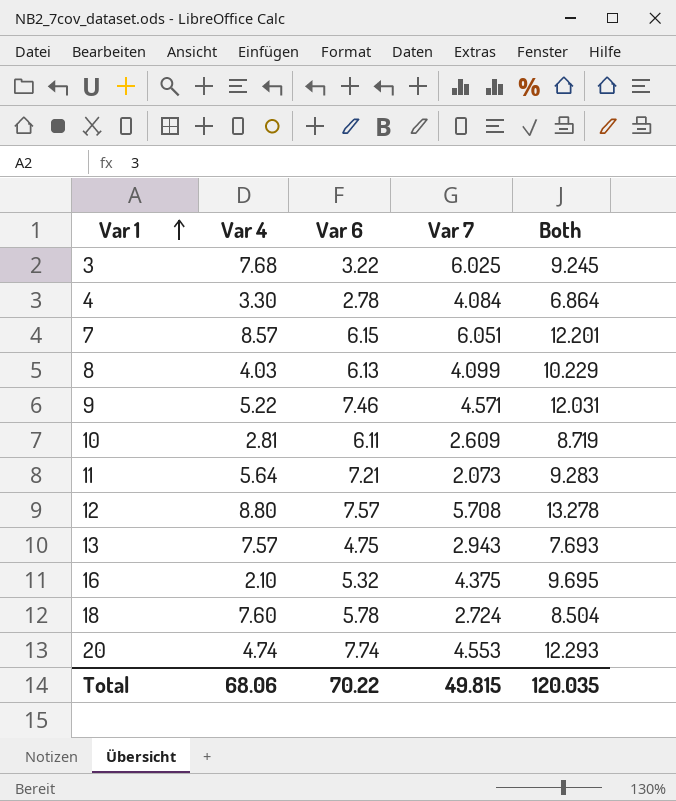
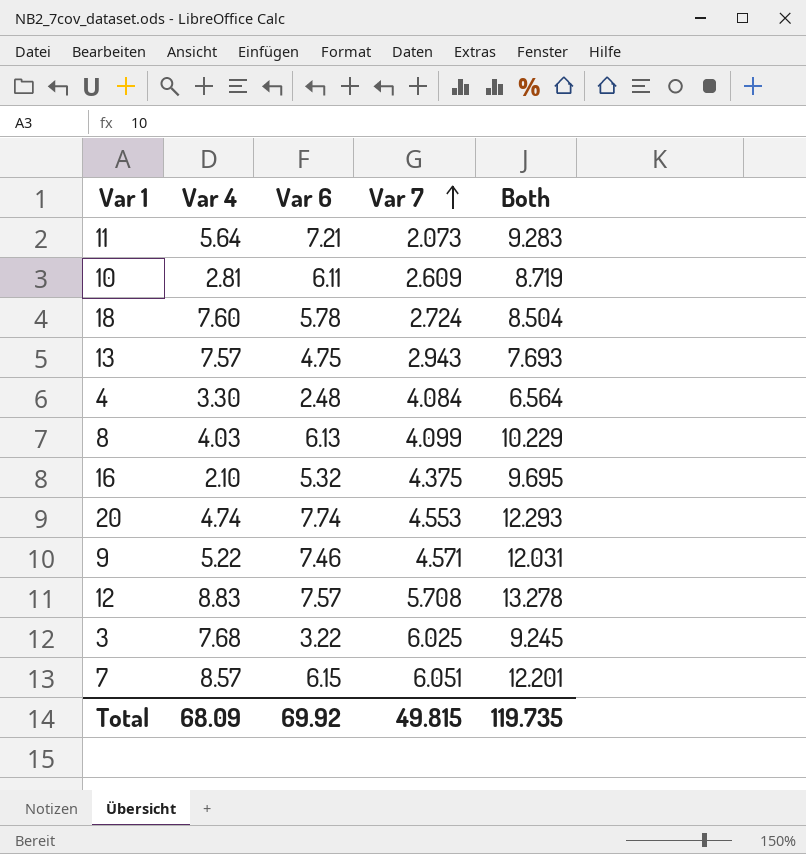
row order: Var 1 ascending -> Var 7 ascending
4 | Var 6: 2.78 -> 2.48
4 | Both: 6.864 -> 6.564
12 | Var 4: 8.80 -> 8.83
Total | Var 4: 68.06 -> 68.09
Total | Var 6: 70.22 -> 69.92
Total | Both: 120.035 -> 119.735

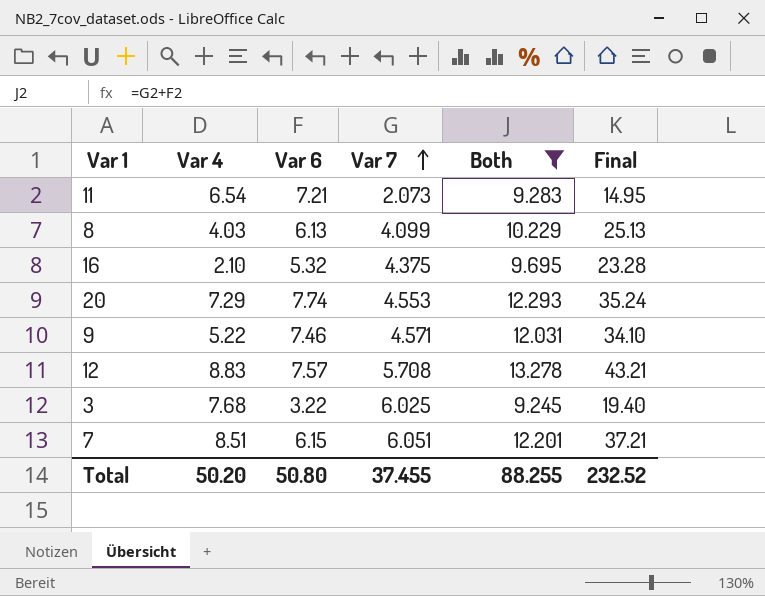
filter: none -> Both >= 9.245
column Final | formula: none -> [Var 6] * [Var 7]
11 | Var 4: 5.64 -> 6.54
20 | Var 4: 4.74 -> 7.29
7 | Var 4: 8.57 -> 8.51
Total | Var 4: 68.09 -> 50.20
Total | Var 6: 69.92 -> 50.80
Total | Var 7: 49.815 -> 37.455
Total | Both: 119.735 -> 88.255

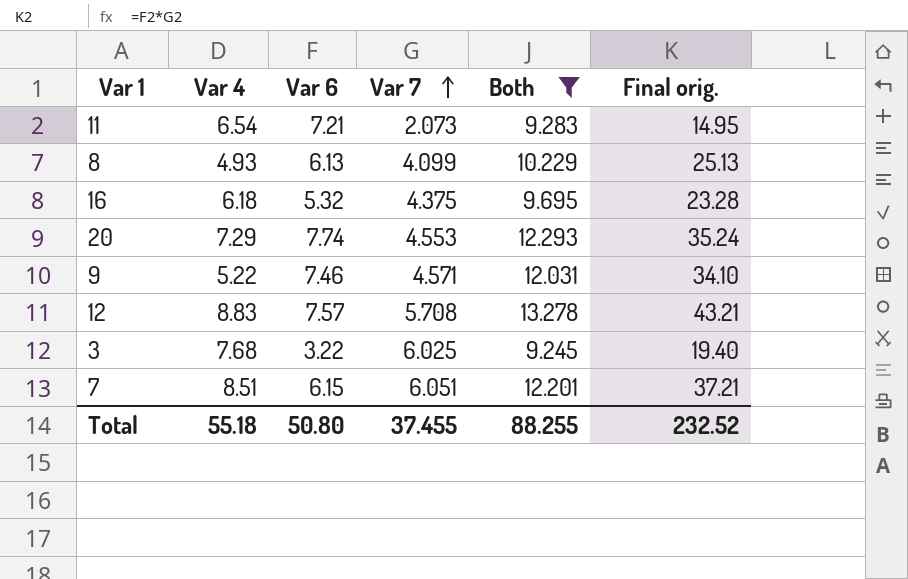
column name: Final -> Final orig.
8 | Var 4: 4.03 -> 4.93
16 | Var 4: 2.10 -> 6.18
Total | Var 4: 50.20 -> 55.18

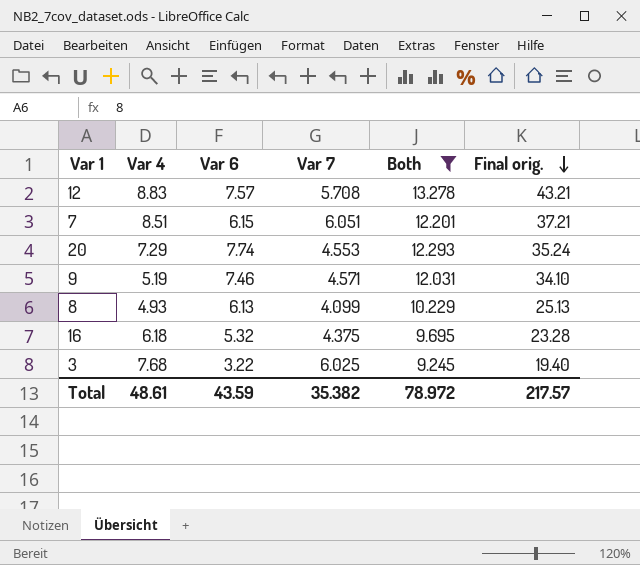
row order: Var 7 ascending -> Final orig. descending
row 11: 6.54 | 7.21 | 2.073 | 9.283 | 14.95 -> none
9 | Var 4: 5.22 -> 5.19
Total | Var 4: 55.18 -> 48.61
Total | Var 6: 50.80 -> 43.59
Total | Var 7: 37.455 -> 35.382
Total | Both: 88.255 -> 78.972
Total | Final orig.: 232.52 -> 217.57

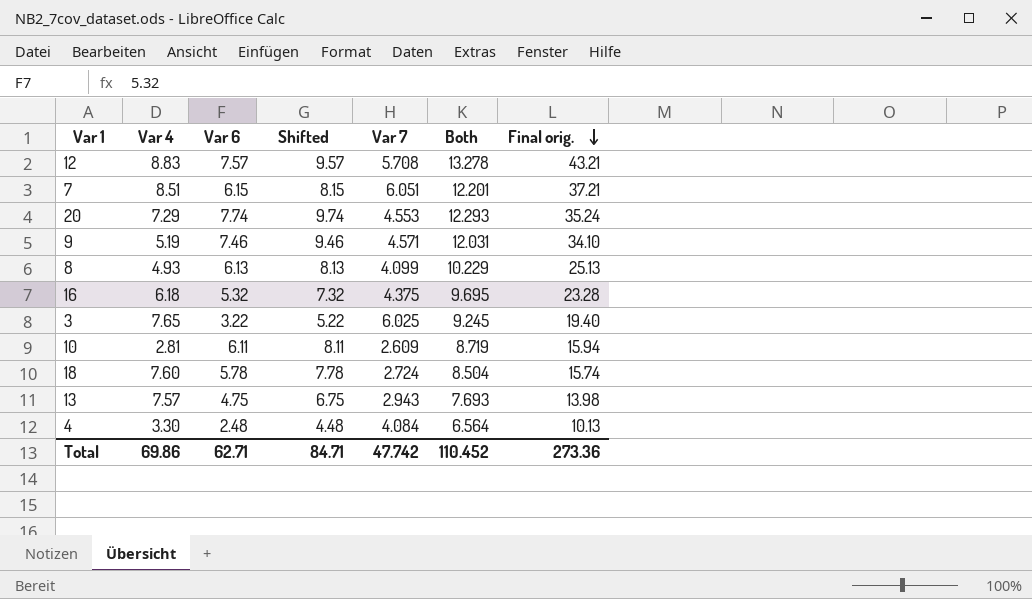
filter: Both >= 9.245 -> none
column Shifted | formula: none -> [Var 6] + 2
3 | Var 4: 7.68 -> 7.65
Total | Var 4: 48.61 -> 69.86
Total | Var 6: 43.59 -> 62.71
Total | Var 7: 35.382 -> 47.742
Total | Both: 78.972 -> 110.452
Total | Final orig.: 217.57 -> 273.36

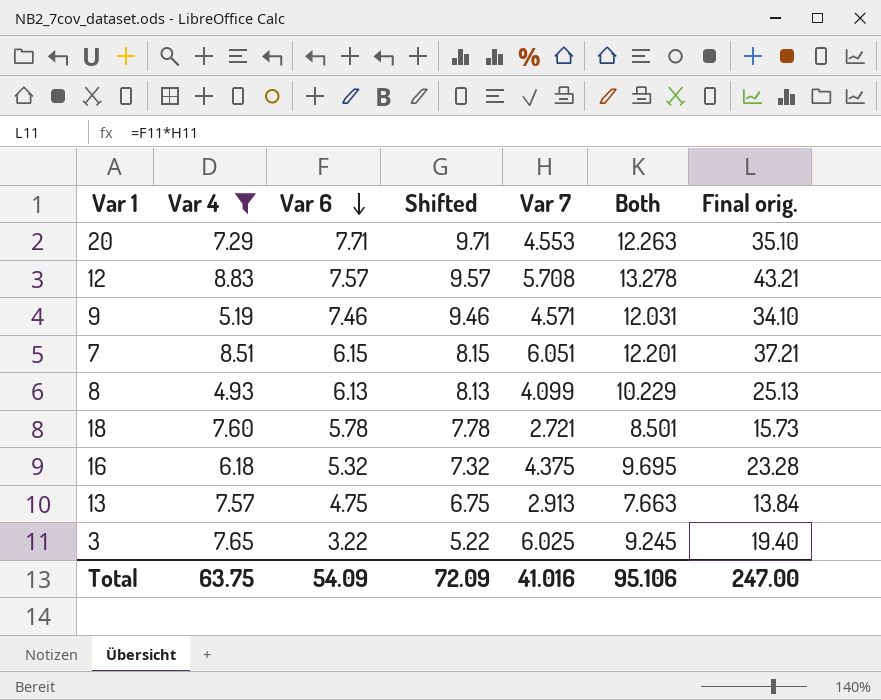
filter: none -> Var 4 >= 4.93
row order: Final orig. descending -> Var 6 descending
20 | Var 6: 7.74 -> 7.71
20 | Shifted: 9.74 -> 9.71
20 | Both: 12.293 -> 12.263
20 | Final orig.: 35.24 -> 35.10
18 | Var 7: 2.724 -> 2.721
18 | Both: 8.504 -> 8.501
18 | Final orig.: 15.74 -> 15.73
13 | Var 7: 2.943 -> 2.913
13 | Both: 7.693 -> 7.663
13 | Final orig.: 13.98 -> 13.84
Total | Var 4: 69.86 -> 63.75
Total | Var 6: 62.71 -> 54.09
Total | Shifted: 84.71 -> 72.09
Total | Var 7: 47.742 -> 41.016
Total | Both: 110.452 -> 95.106
Total | Final orig.: 273.36 -> 247.00

